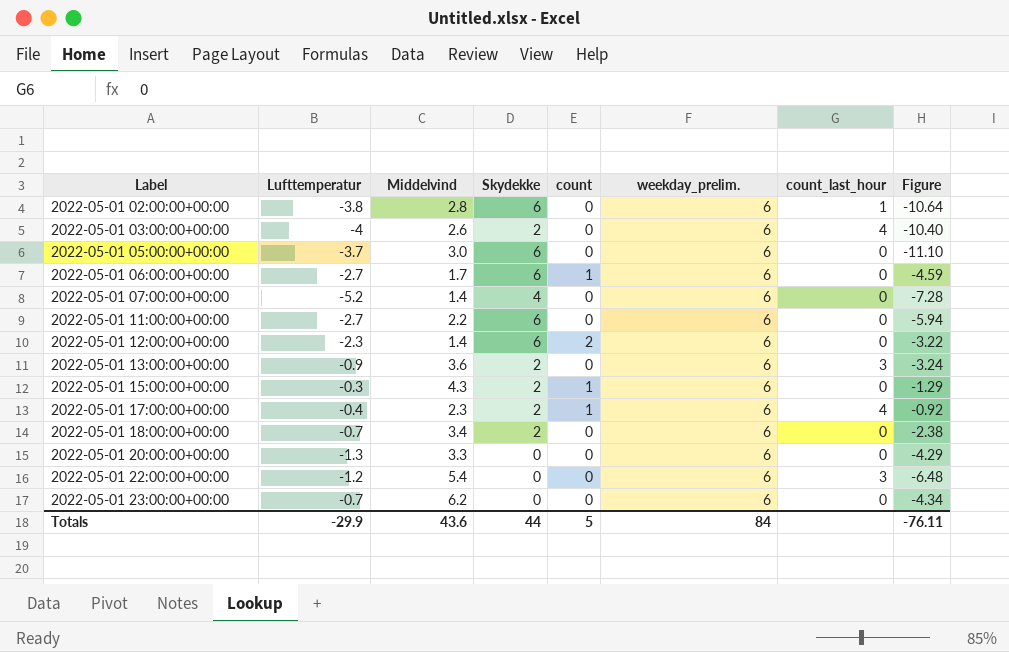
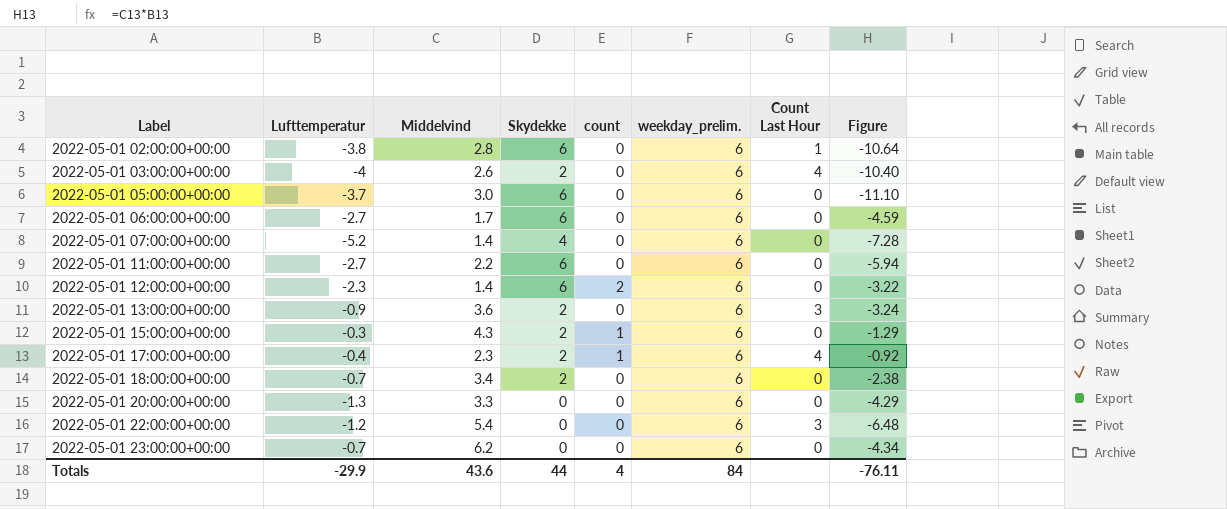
column name: count_last_hour -> Count Last Hour
2022-05-01 06:00:00+00:00 | count: 1 -> 0
Totals | count: 5 -> 4

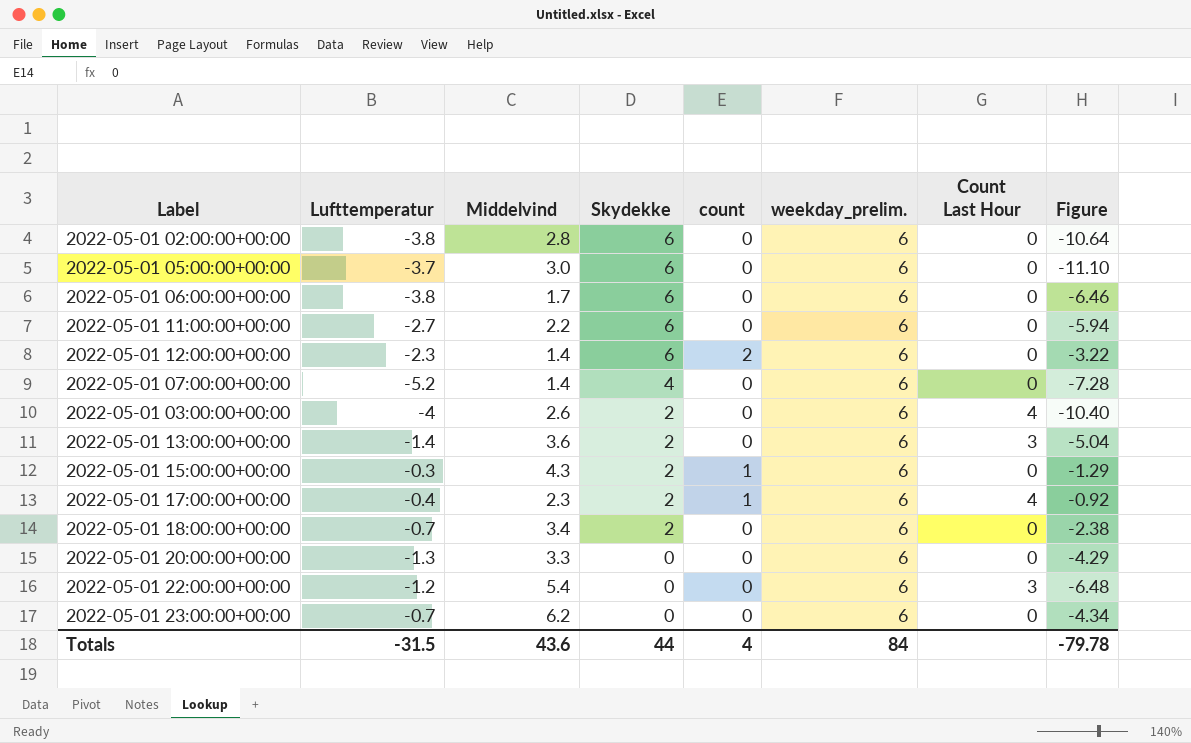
row order: Label ascending -> Skydekke descending
2022-05-01 02:00:00+00:00 | Count Last Hour: 1 -> 0
2022-05-01 06:00:00+00:00 | Lufttemperatur: -2.7 -> -3.8
2022-05-01 06:00:00+00:00 | Figure: -4.59 -> -6.46
2022-05-01 13:00:00+00:00 | Lufttemperatur: -0.9 -> -1.4
2022-05-01 13:00:00+00:00 | Figure: -3.24 -> -5.04
Totals | Lufttemperatur: -29.9 -> -31.5
Totals | Figure: -76.11 -> -79.78

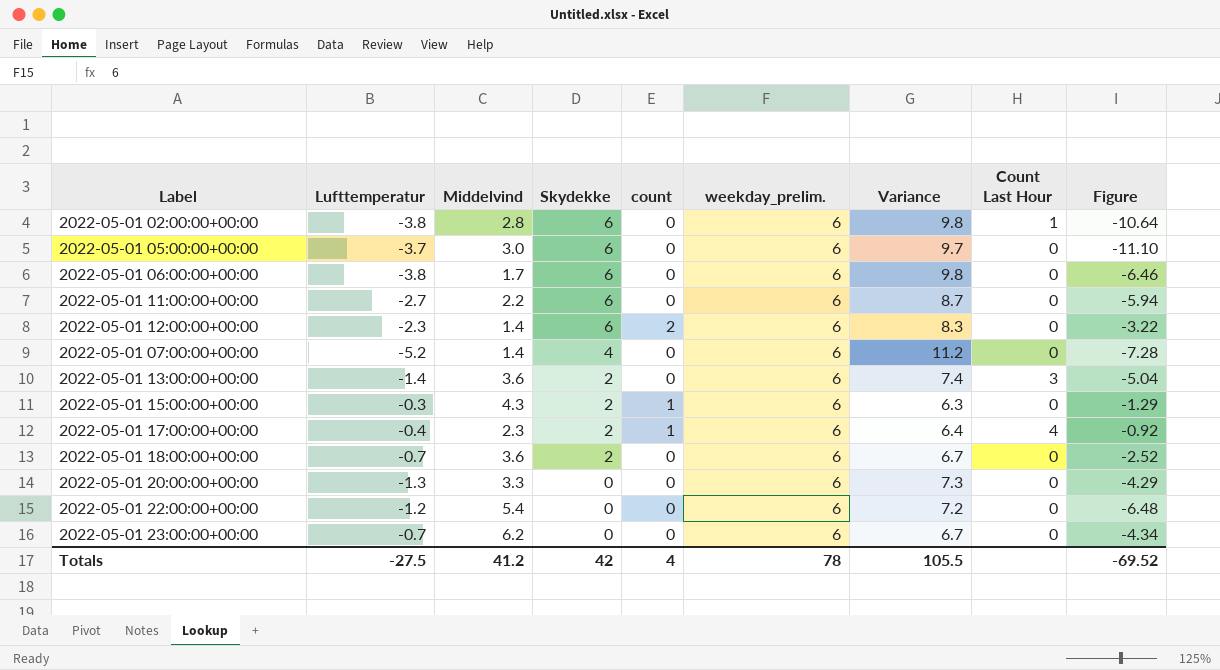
column Variance | formula: none -> [weekday_prelim.] - [Lufttemperatur]
row 2022-05-01 03:00:00+00:00: -4 | 2.6 | 2 | 0 | 6 | 4 | -10.40 -> none
2022-05-01 02:00:00+00:00 | Count Last Hour: 0 -> 1
2022-05-01 18:00:00+00:00 | Middelvind: 3.4 -> 3.6
2022-05-01 18:00:00+00:00 | Figure: -2.38 -> -2.52
2022-05-01 22:00:00+00:00 | Count Last Hour: 3 -> 0
Totals | Lufttemperatur: -31.5 -> -27.5
Totals | Middelvind: 43.6 -> 41.2
Totals | Skydekke: 44 -> 42
Totals | weekday_prelim.: 84 -> 78
Totals | Figure: -79.78 -> -69.52

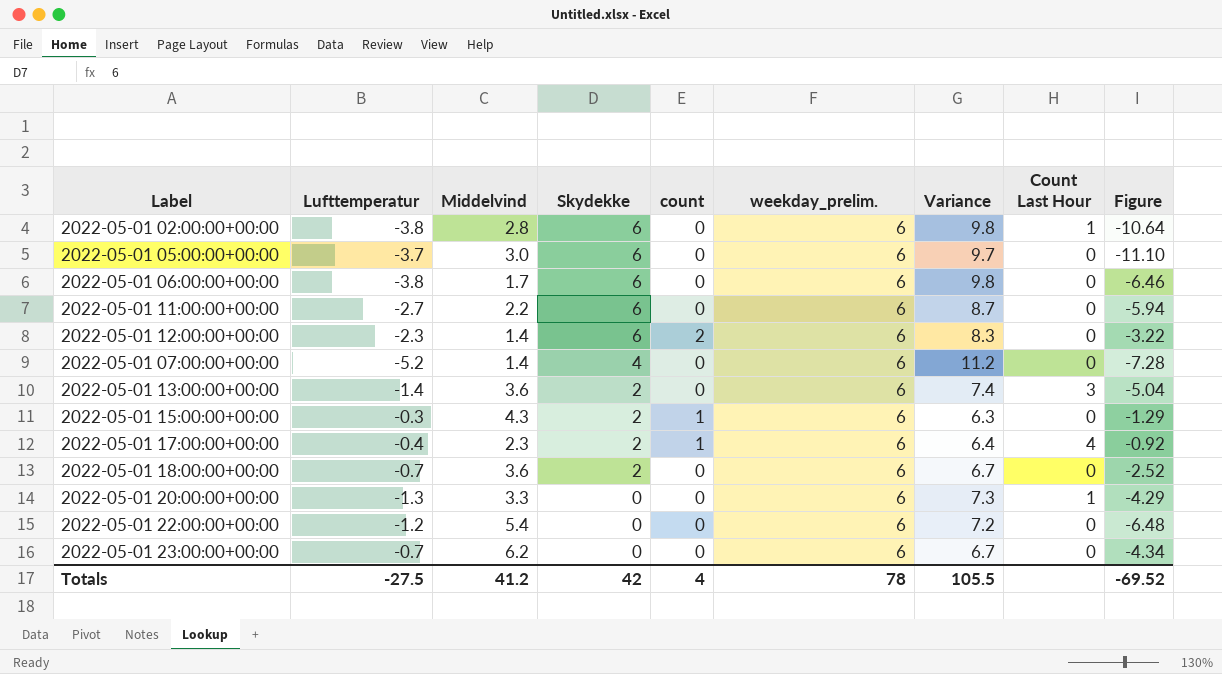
2022-05-01 20:00:00+00:00 | Count Last Hour: 0 -> 1

